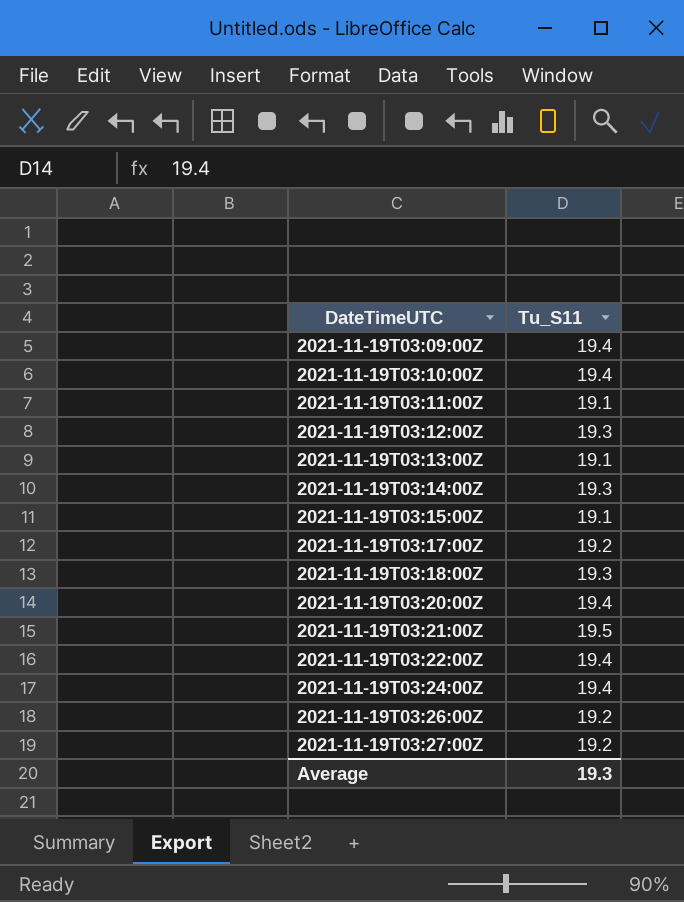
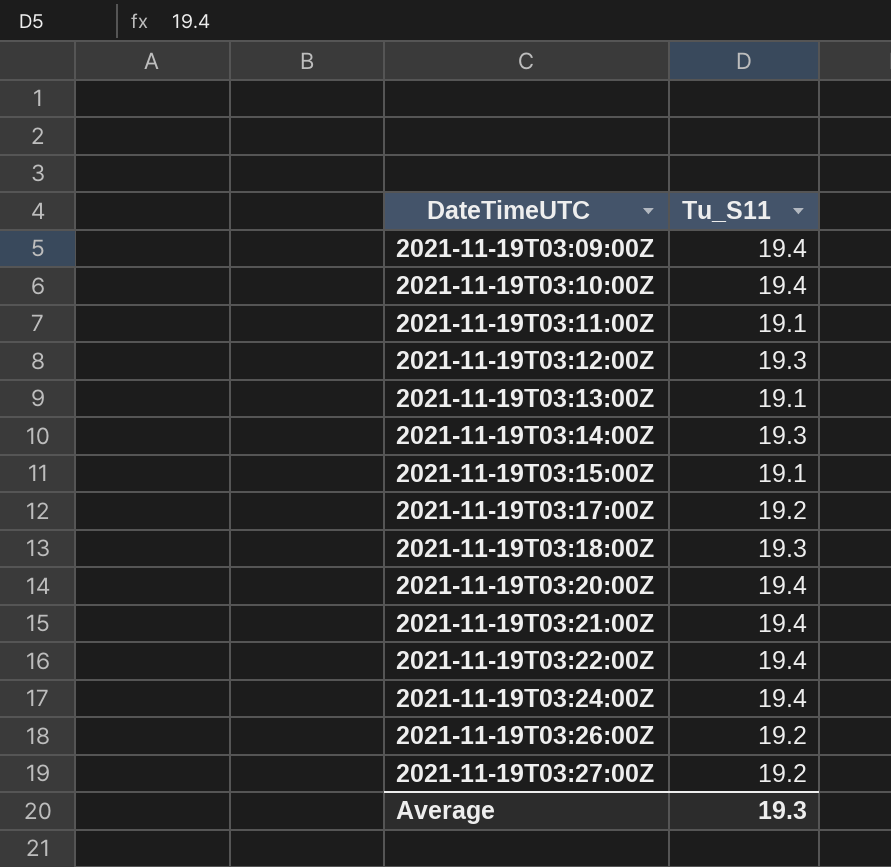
2021-11-19T03:21:00Z | Tu_S11: 19.5 -> 19.4

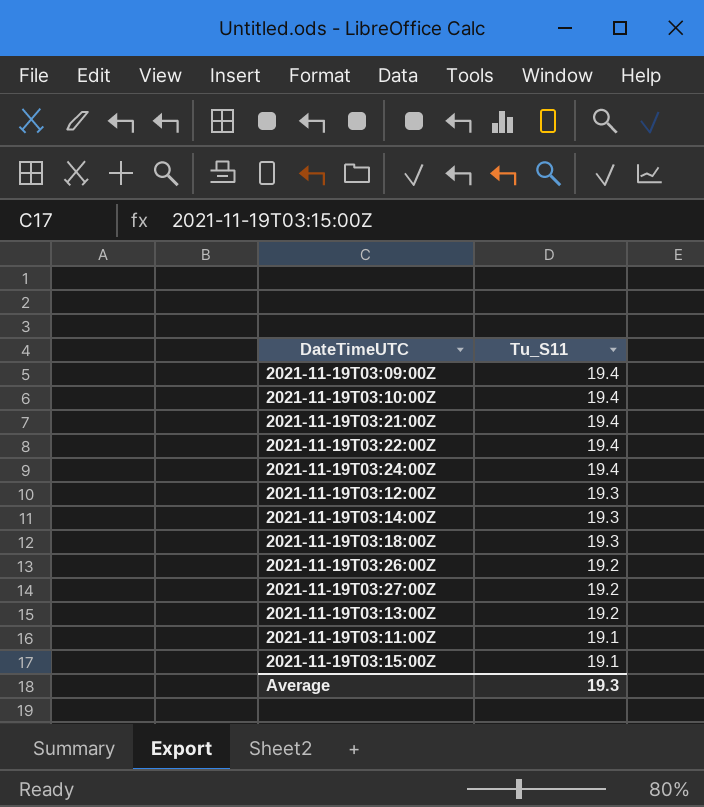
row order: DateTimeUTC ascending -> Tu_S11 descending
row 2021-11-19T03:17:00Z: 19.2 -> none
row 2021-11-19T03:20:00Z: 19.4 -> none
2021-11-19T03:13:00Z | Tu_S11: 19.1 -> 19.2

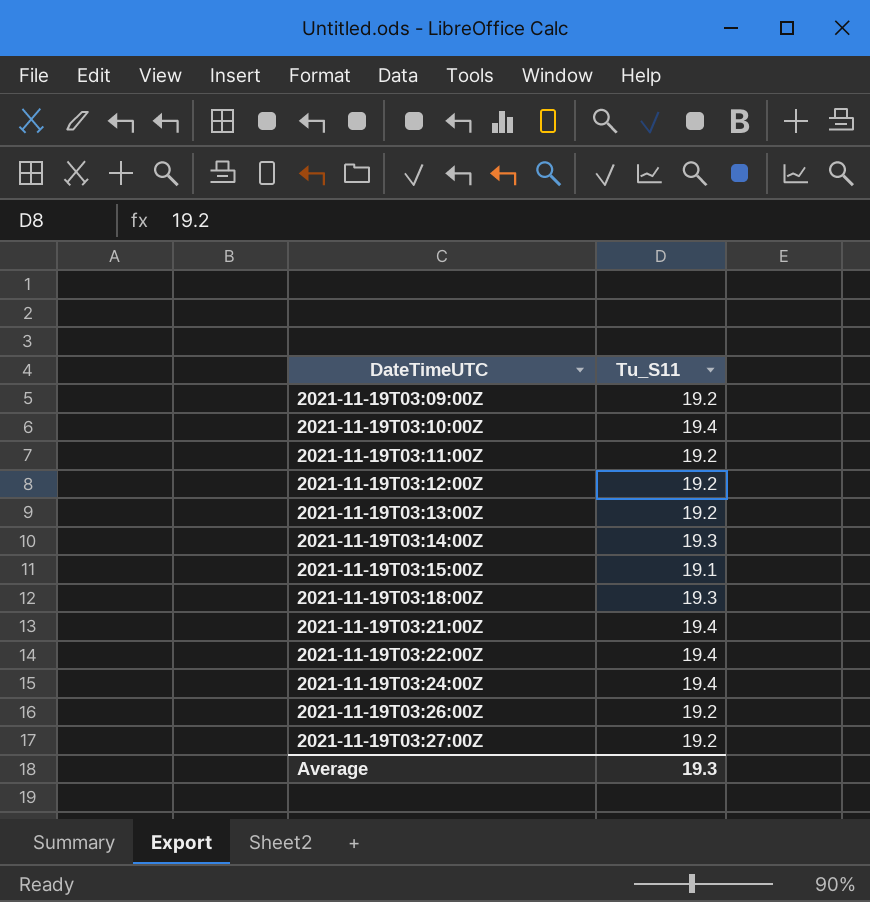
row order: Tu_S11 descending -> DateTimeUTC ascending
2021-11-19T03:09:00Z | Tu_S11: 19.4 -> 19.2
2021-11-19T03:11:00Z | Tu_S11: 19.1 -> 19.2
2021-11-19T03:12:00Z | Tu_S11: 19.3 -> 19.2

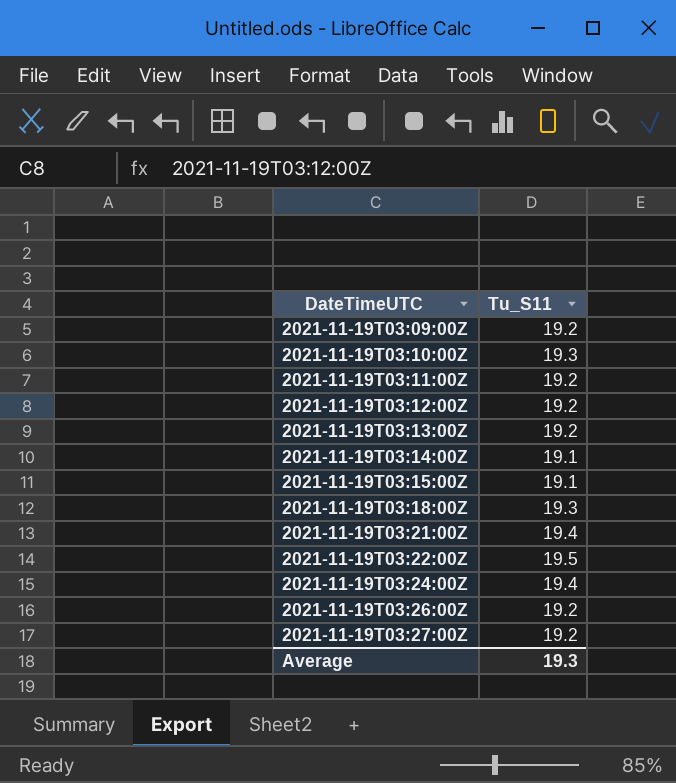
2021-11-19T03:10:00Z | Tu_S11: 19.4 -> 19.3
2021-11-19T03:14:00Z | Tu_S11: 19.3 -> 19.1
2021-11-19T03:22:00Z | Tu_S11: 19.4 -> 19.5

